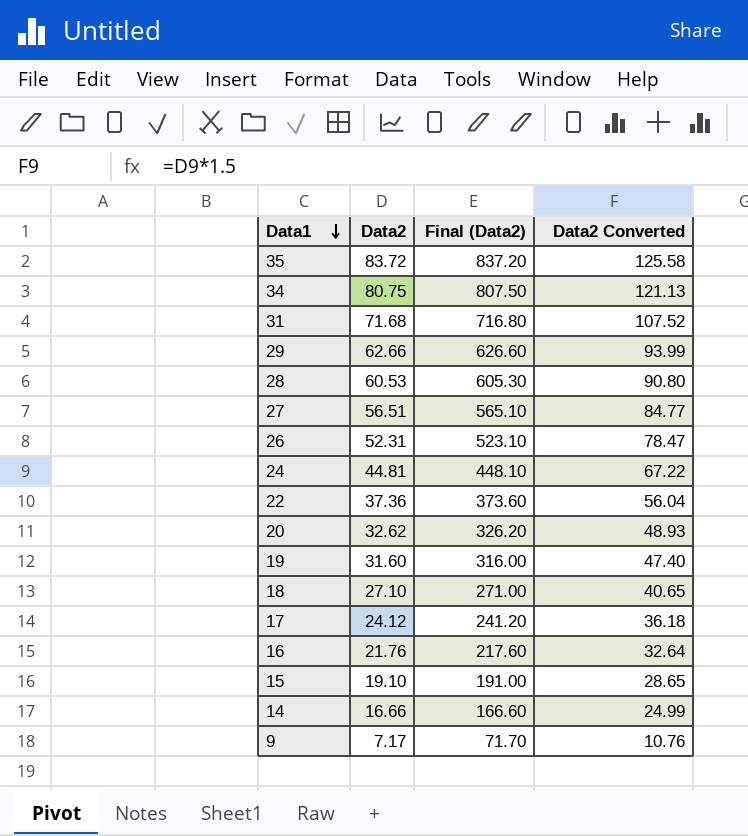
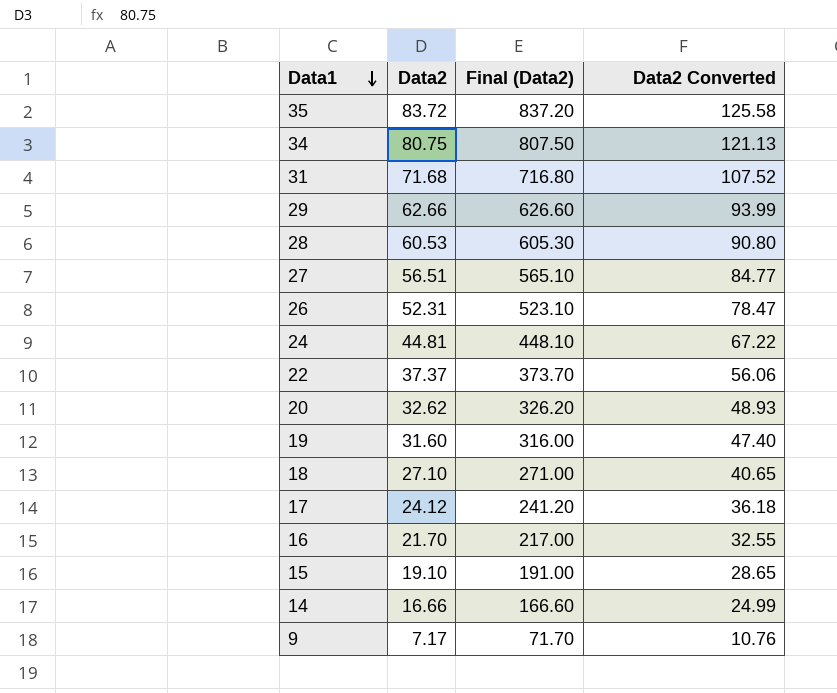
22 | Data2: 37.36 -> 37.37
22 | Final (Data2): 373.60 -> 373.70
22 | Data2 Converted: 56.04 -> 56.06
16 | Data2: 21.76 -> 21.70
16 | Final (Data2): 217.60 -> 217.00
16 | Data2 Converted: 32.64 -> 32.55

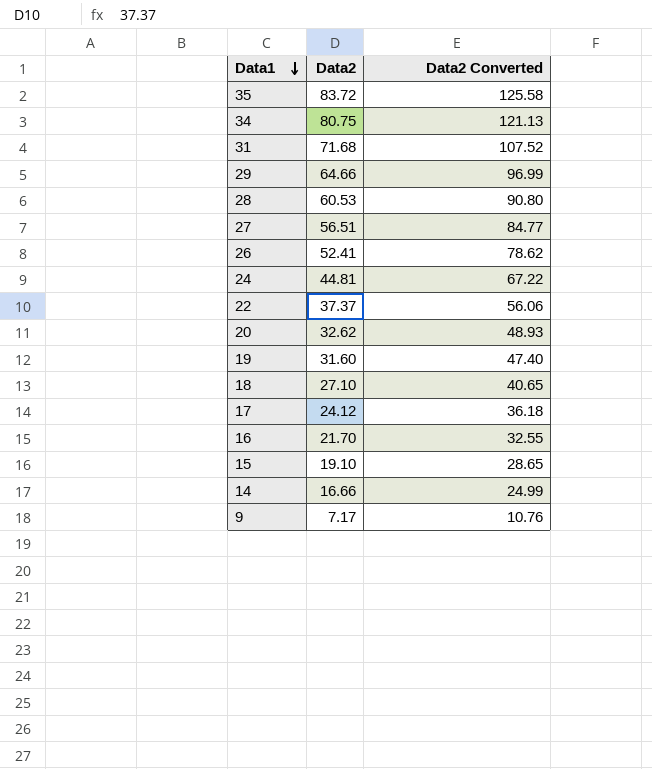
column Final (Data2) | formula: [Data2] * 10 -> none
29 | Data2: 62.66 -> 64.66
29 | Data2 Converted: 93.99 -> 96.99
26 | Data2: 52.31 -> 52.41
26 | Data2 Converted: 78.47 -> 78.62

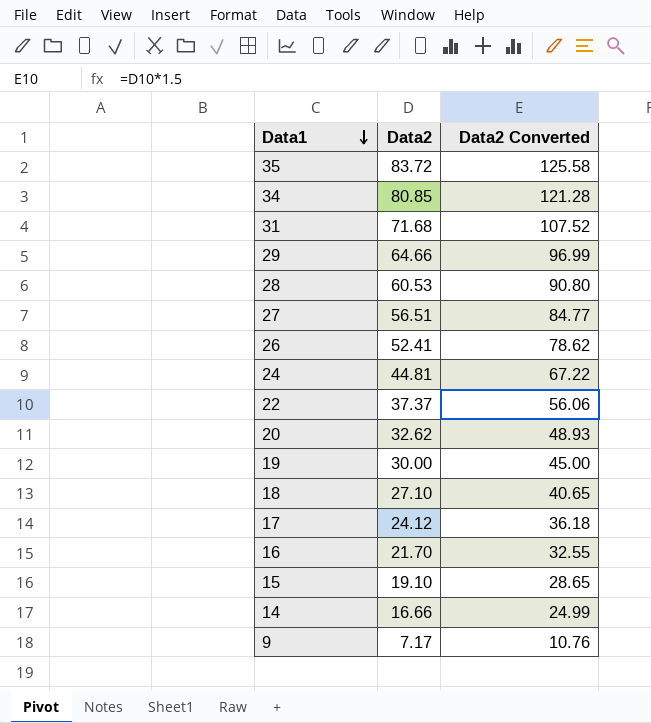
34 | Data2: 80.75 -> 80.85
34 | Data2 Converted: 121.13 -> 121.28
19 | Data2: 31.60 -> 30.00
19 | Data2 Converted: 47.40 -> 45.00

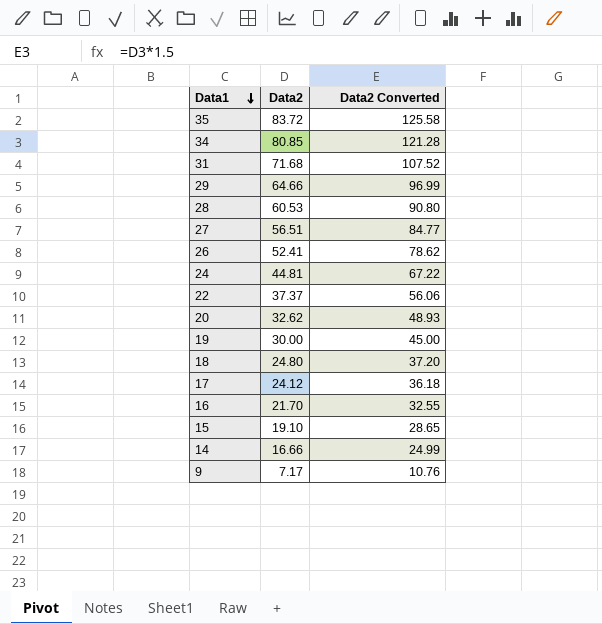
18 | Data2: 27.10 -> 24.80
18 | Data2 Converted: 40.65 -> 37.20

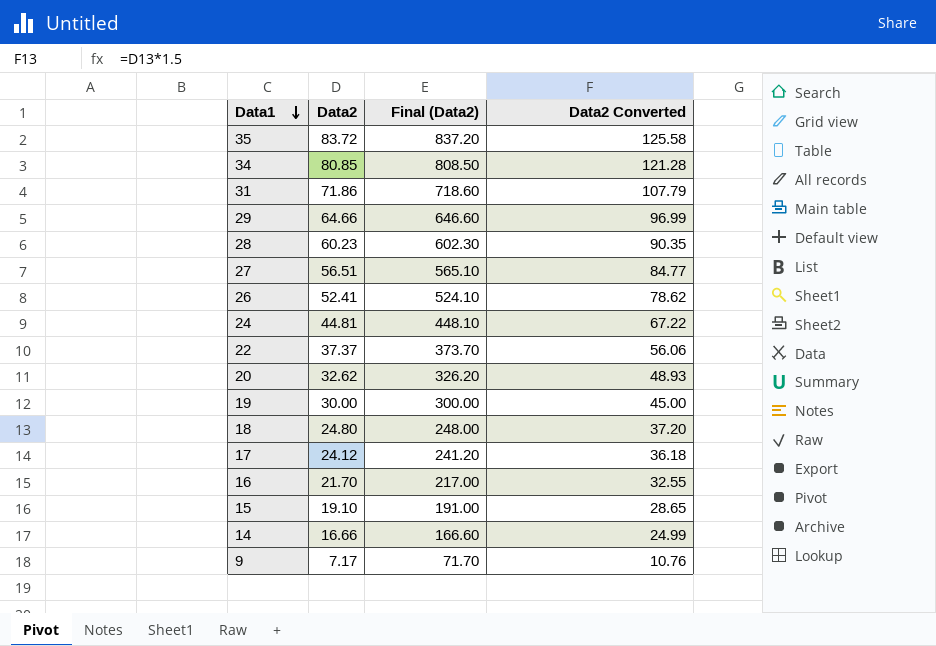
column Final (Data2) | formula: none -> [Data2] * 10
31 | Data2: 71.68 -> 71.86
31 | Data2 Converted: 107.52 -> 107.79
28 | Data2: 60.53 -> 60.23
28 | Data2 Converted: 90.80 -> 90.35

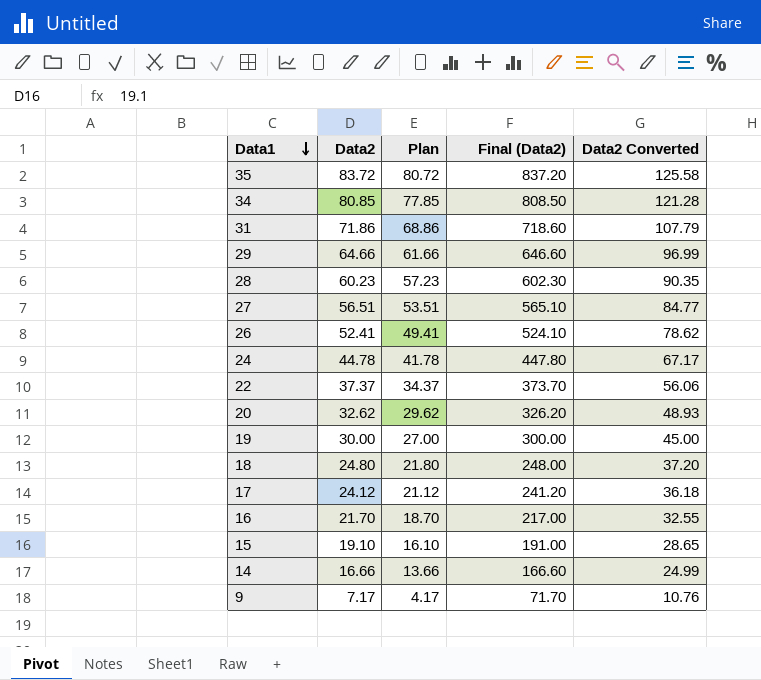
column Plan | formula: none -> [Data2] - 3
24 | Data2: 44.81 -> 44.78
24 | Final (Data2): 448.10 -> 447.80
24 | Data2 Converted: 67.22 -> 67.17

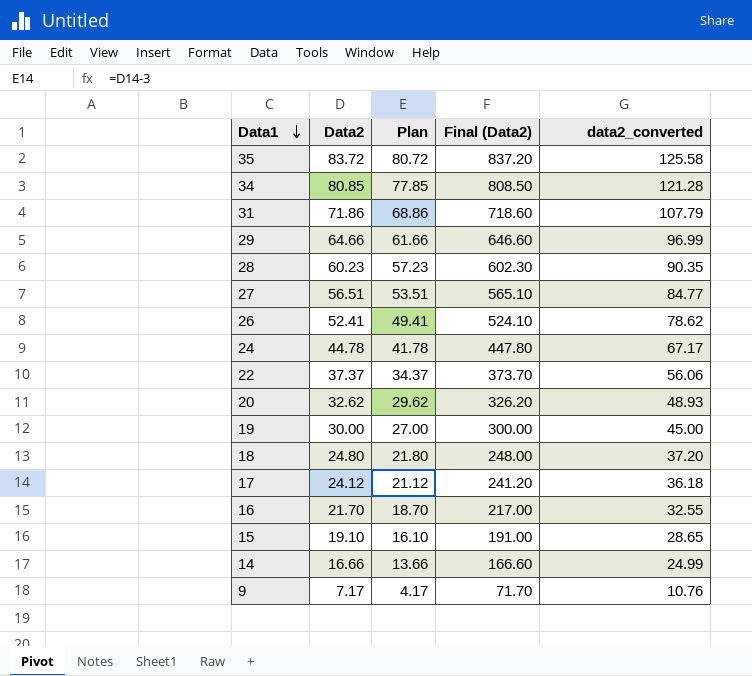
column name: Data2 Converted -> data2_converted

